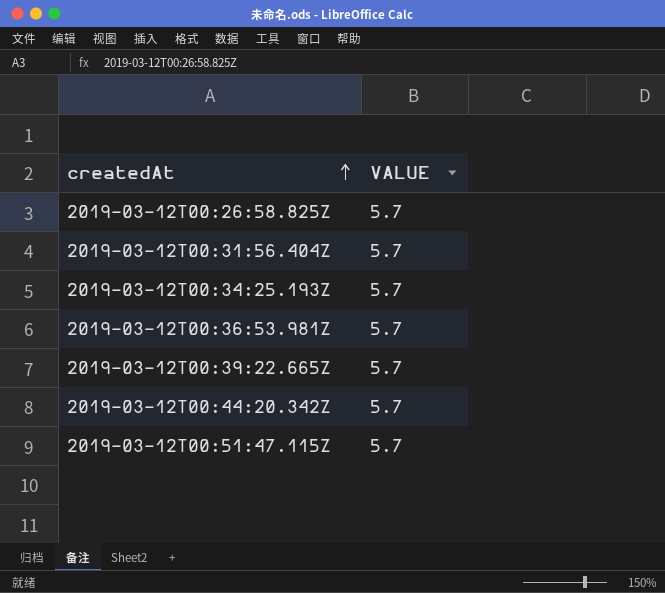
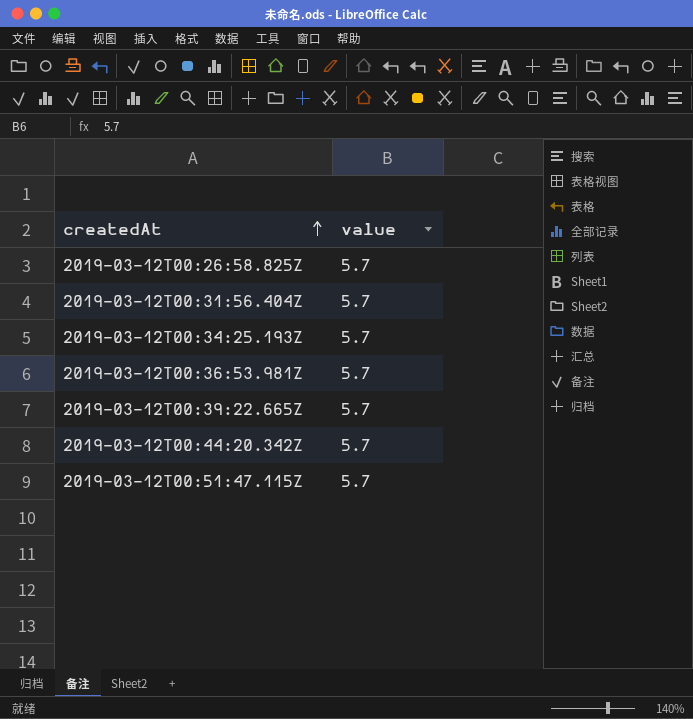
column name: VALUE -> value

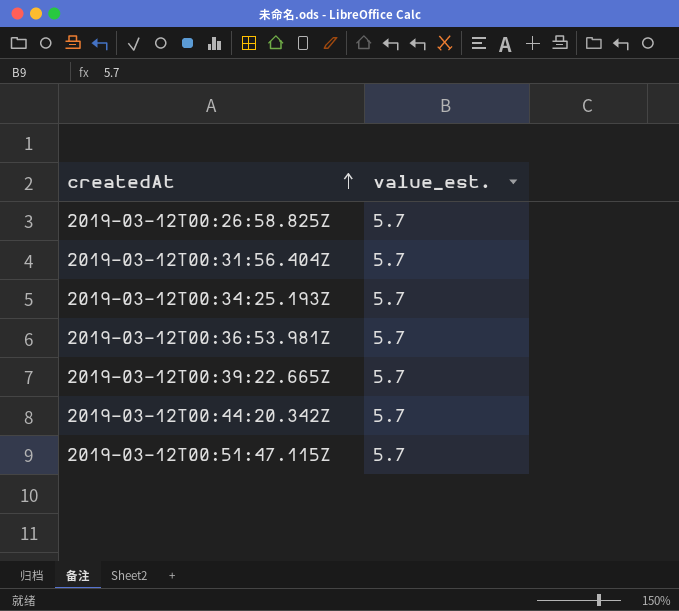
column name: value -> value_est.

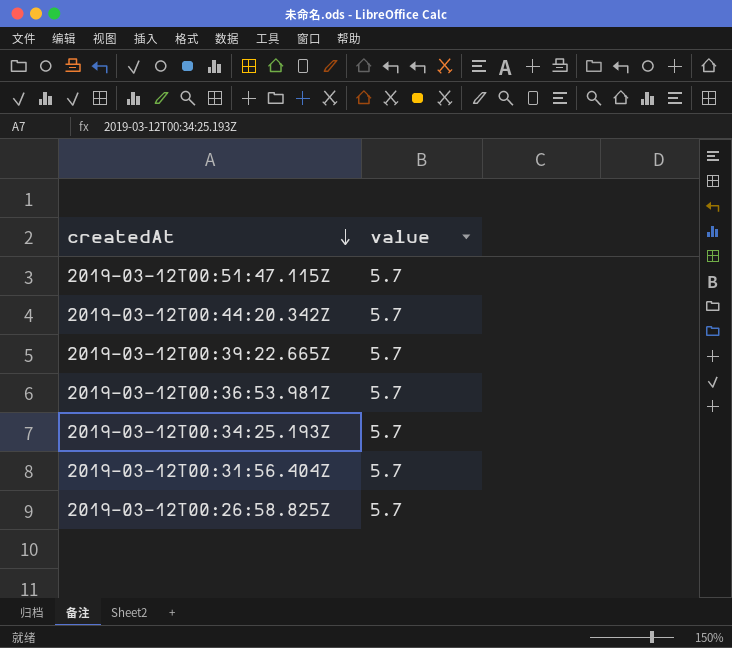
row order: createdAt ascending -> createdAt descending
column name: value_est. -> value

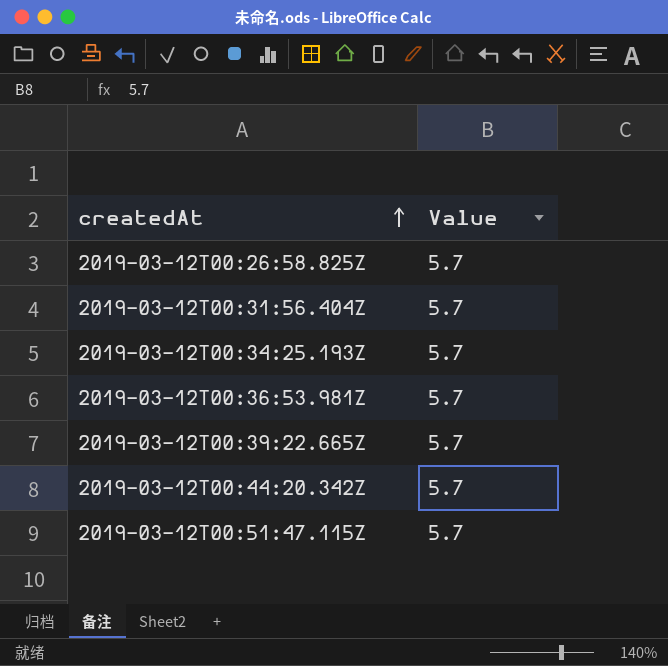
row order: createdAt descending -> createdAt ascending
column name: value -> Value

